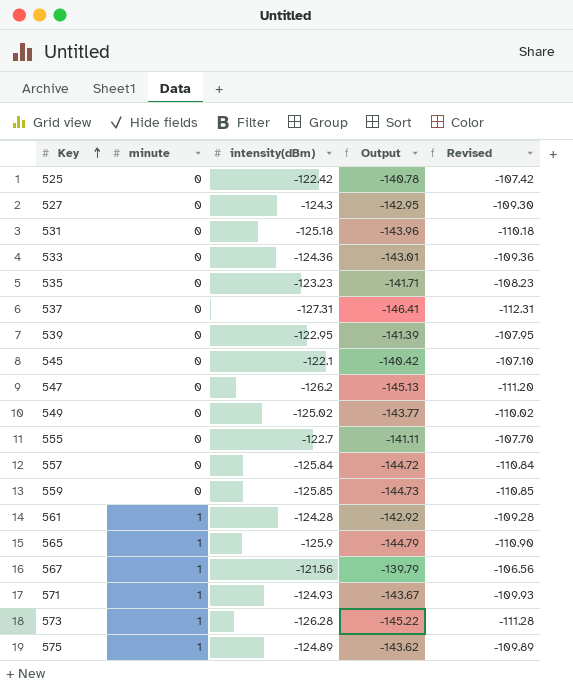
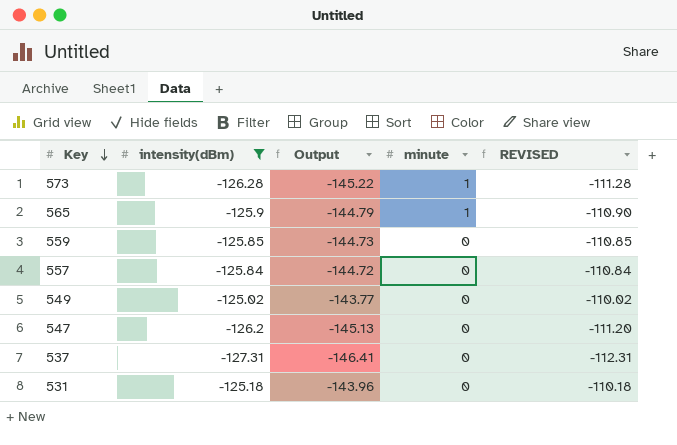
filter: none -> intensity(dBm) <= -125.02
row order: Key ascending -> Key descending
column minute | position: 2 -> 4
column name: Revised -> REVISED

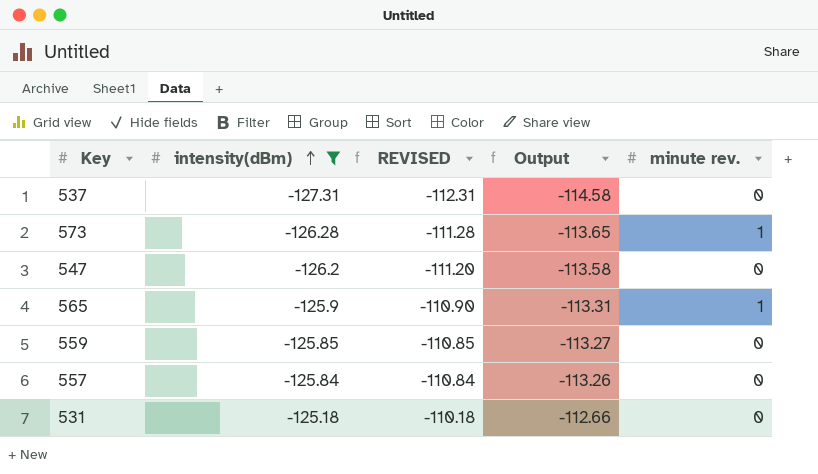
row order: Key descending -> intensity(dBm) ascending
column REVISED | position: 5 -> 3
column Output | formula: [intensity(dBm)] * 1.15 -> [intensity(dBm)] * 0.9
column name: minute -> minute rev.
row 549: -125.02 | -143.77 | 0 | -110.02 -> none

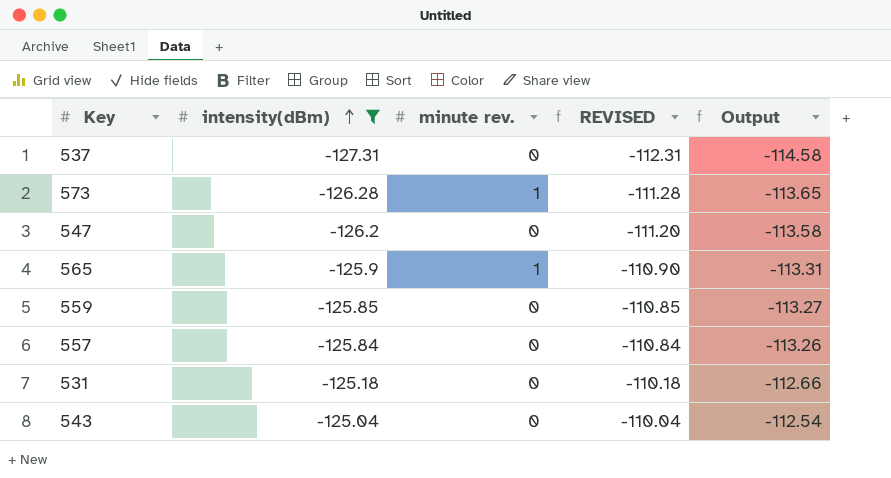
column minute rev. | position: 5 -> 3
row 543: none -> -125.04 | 0 | -110.04 | -112.54

